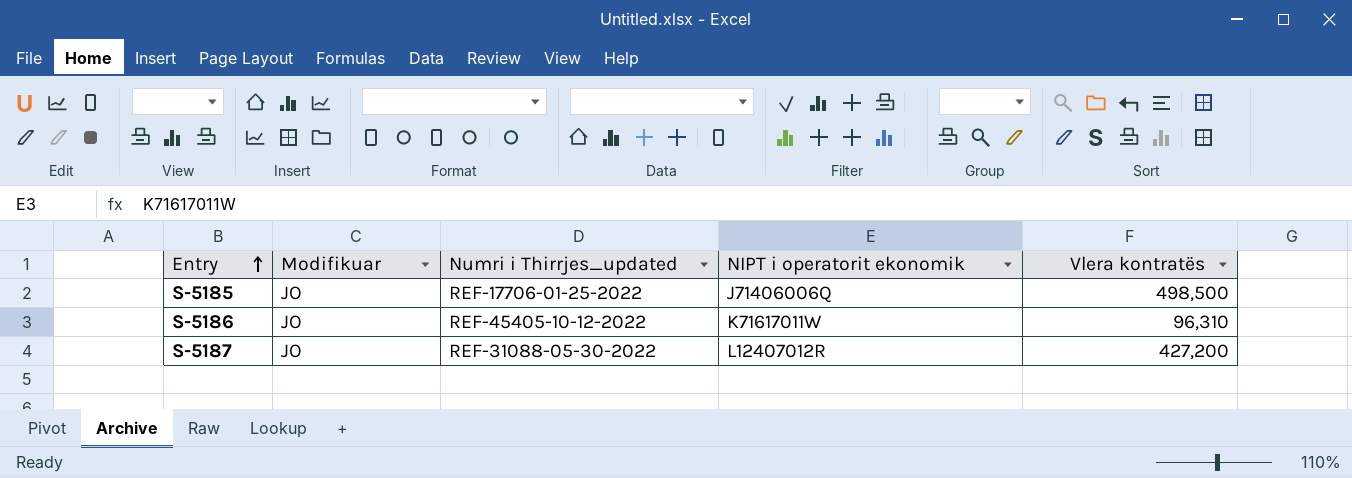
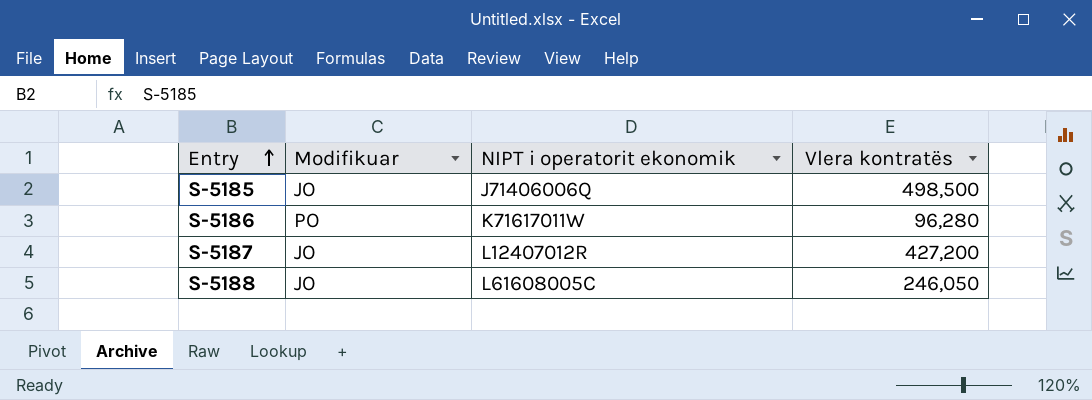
column Numri i Thirrjes_updated | position: 3 -> none
S-5186 | Modifikuar: JO -> PO
S-5186 | Vlera kontratës: 96,310 -> 96,280
row S-5188: none -> JO | L61608005C | 246,050

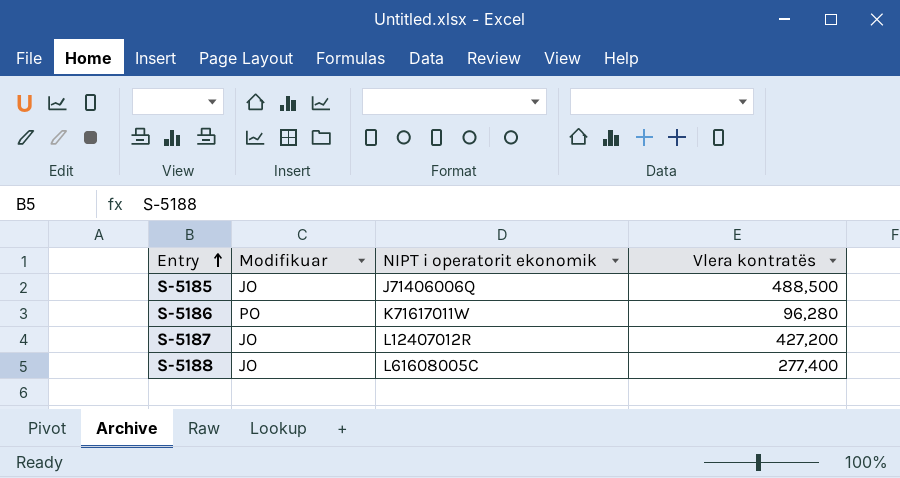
S-5185 | Vlera kontratës: 498,500 -> 488,500
S-5188 | Vlera kontratës: 246,050 -> 277,400

